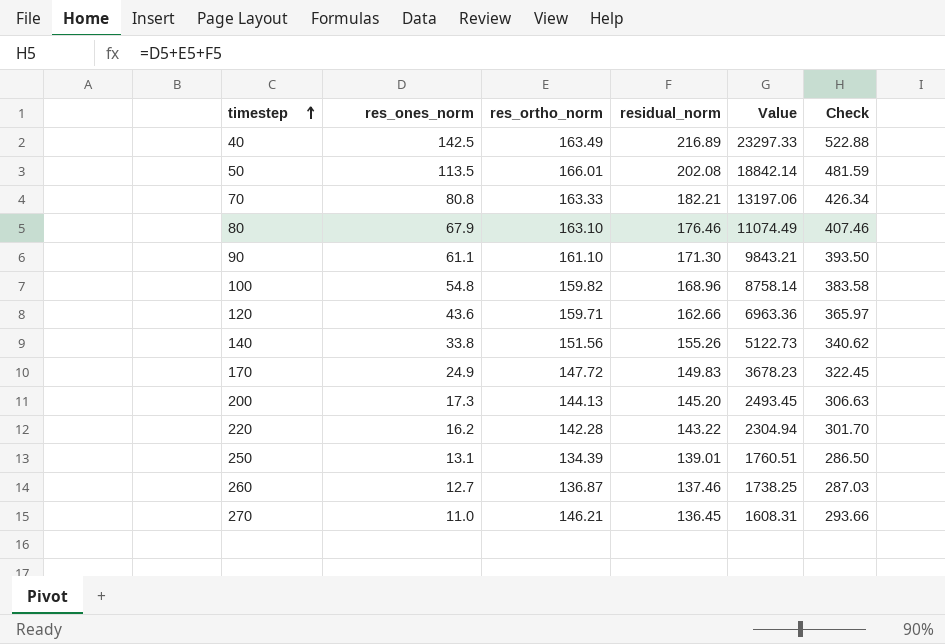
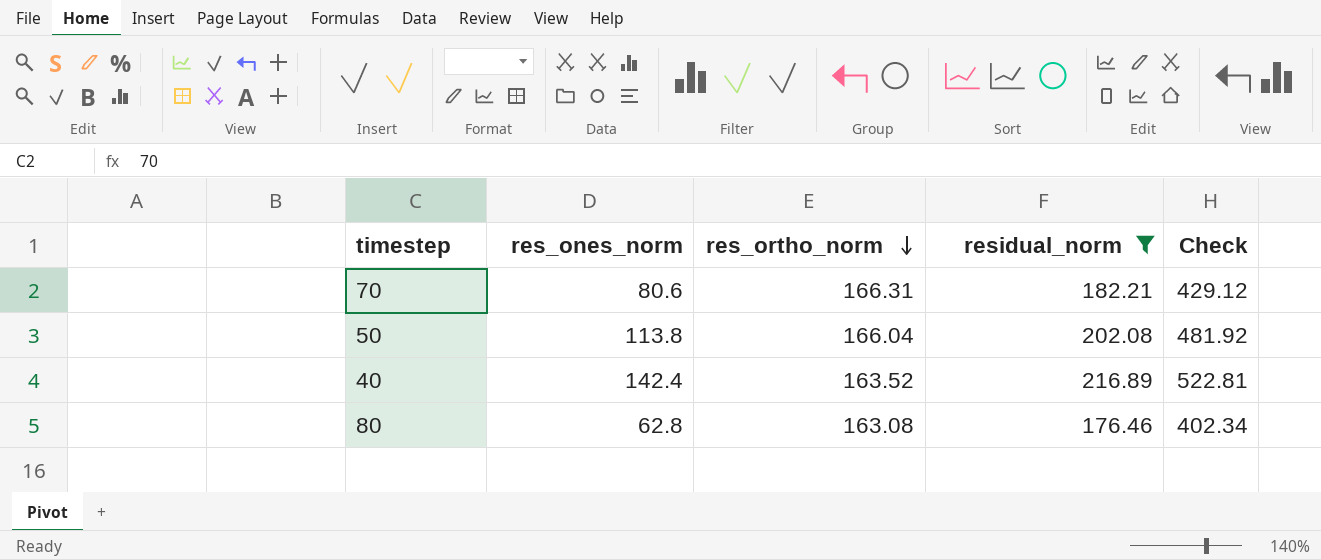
filter: none -> residual_norm >= 176.46
row order: timestep ascending -> res_ortho_norm descending
column Value | formula: [res_ones_norm] * [res_ortho_norm] -> none
70 | res_ones_norm: 80.8 -> 80.6
70 | res_ortho_norm: 163.33 -> 166.31
70 | Check: 426.34 -> 429.12
50 | res_ones_norm: 113.5 -> 113.8
50 | res_ortho_norm: 166.01 -> 166.04
50 | Check: 481.59 -> 481.92
40 | res_ones_norm: 142.5 -> 142.4
40 | res_ortho_norm: 163.49 -> 163.52
40 | Check: 522.88 -> 522.81
80 | res_ones_norm: 67.9 -> 62.8
80 | res_ortho_norm: 163.10 -> 163.08
80 | Check: 407.46 -> 402.34

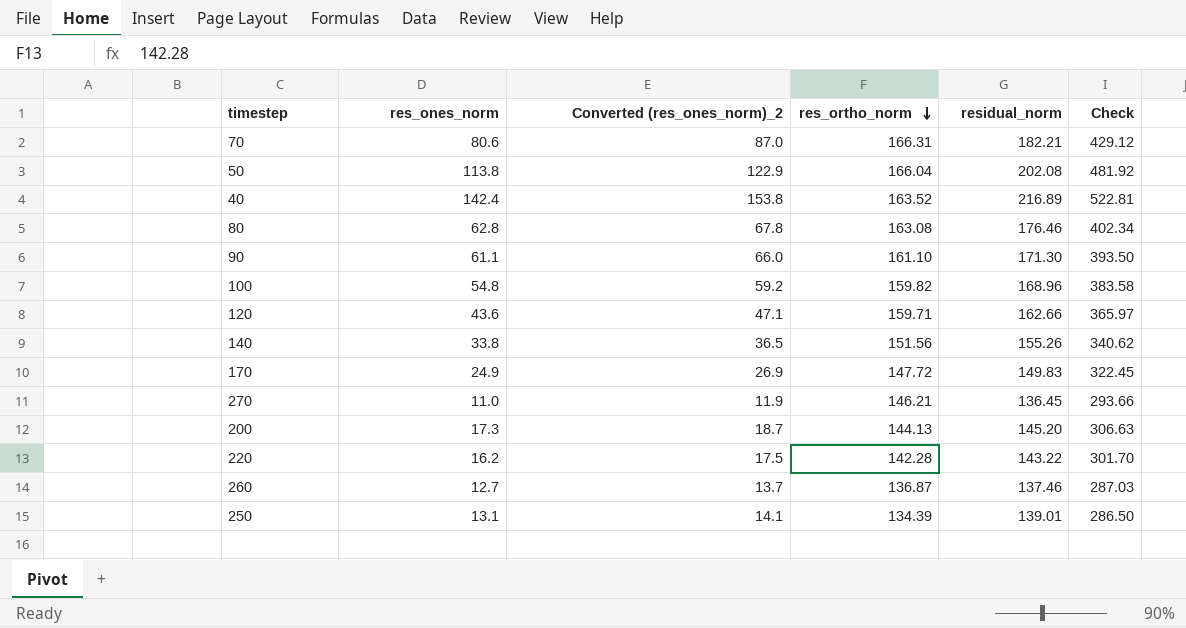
filter: residual_norm >= 176.46 -> none
column Converted (res_ones_norm)_2 | formula: none -> [res_ones_norm] * 1.08

